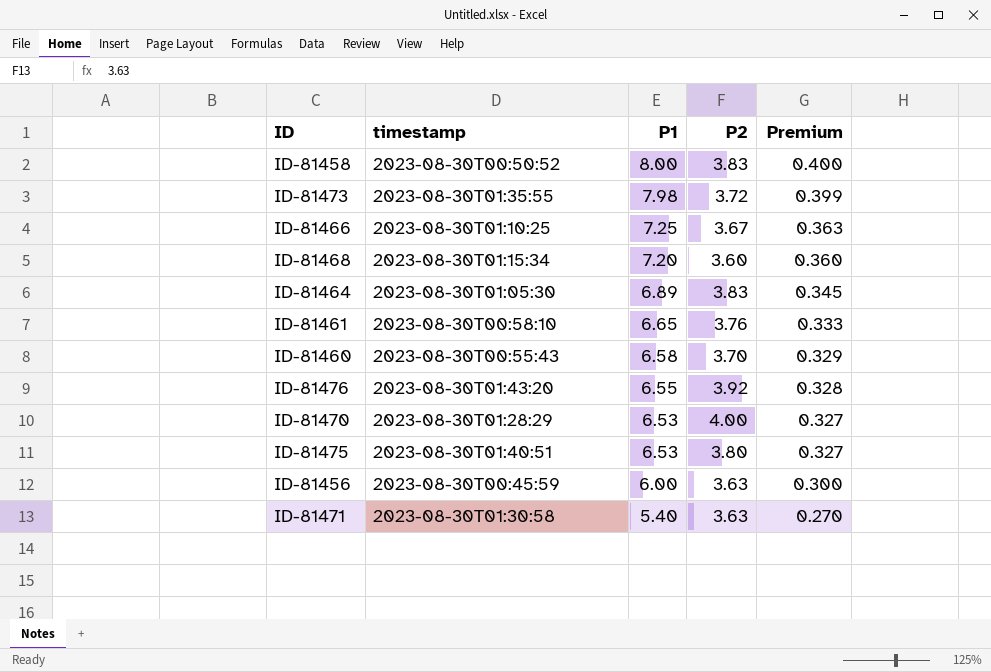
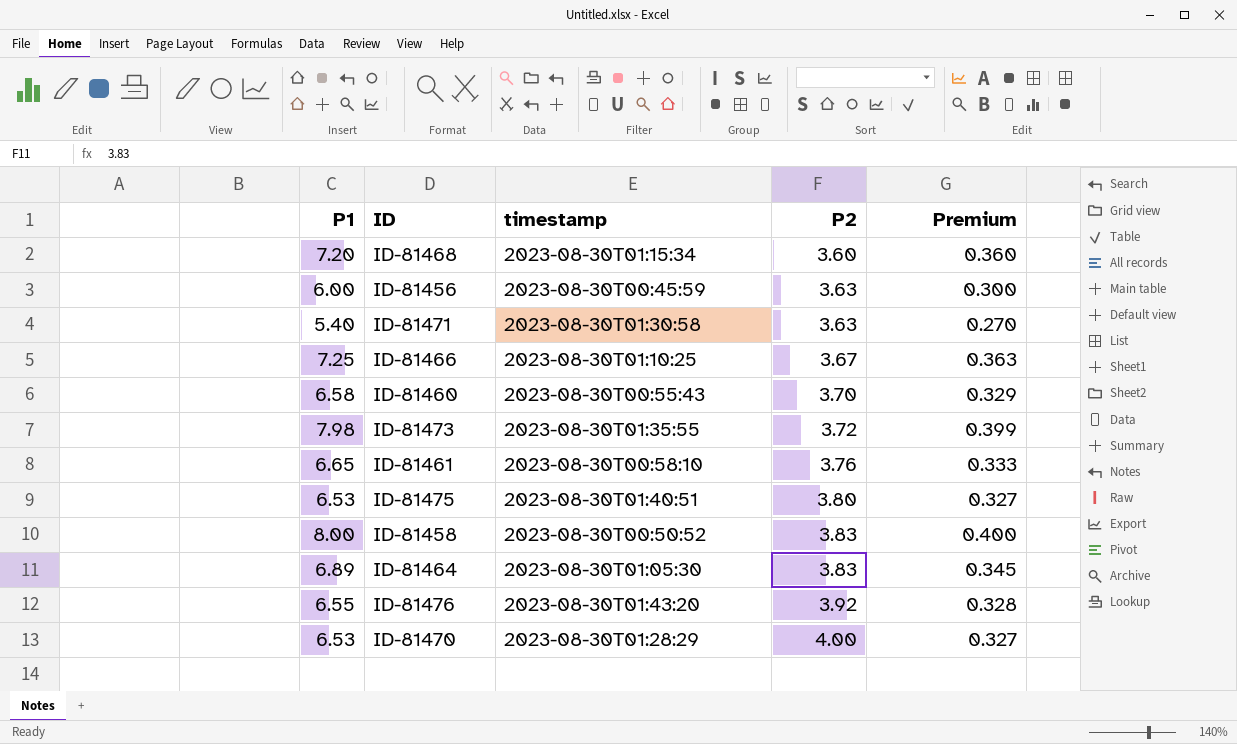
row order: P1 descending -> P2 ascending
column P1 | position: 3 -> 1

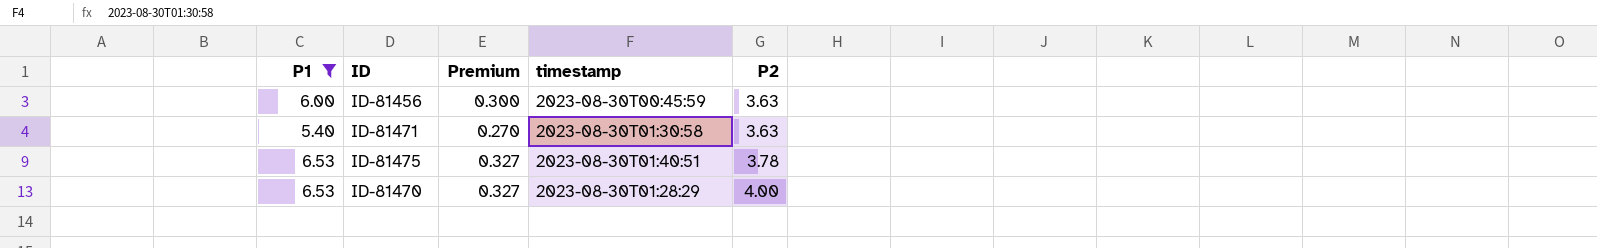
filter: none -> P1 <= 6.53
column Premium | position: 5 -> 3
ID-81475 | P2: 3.80 -> 3.78

